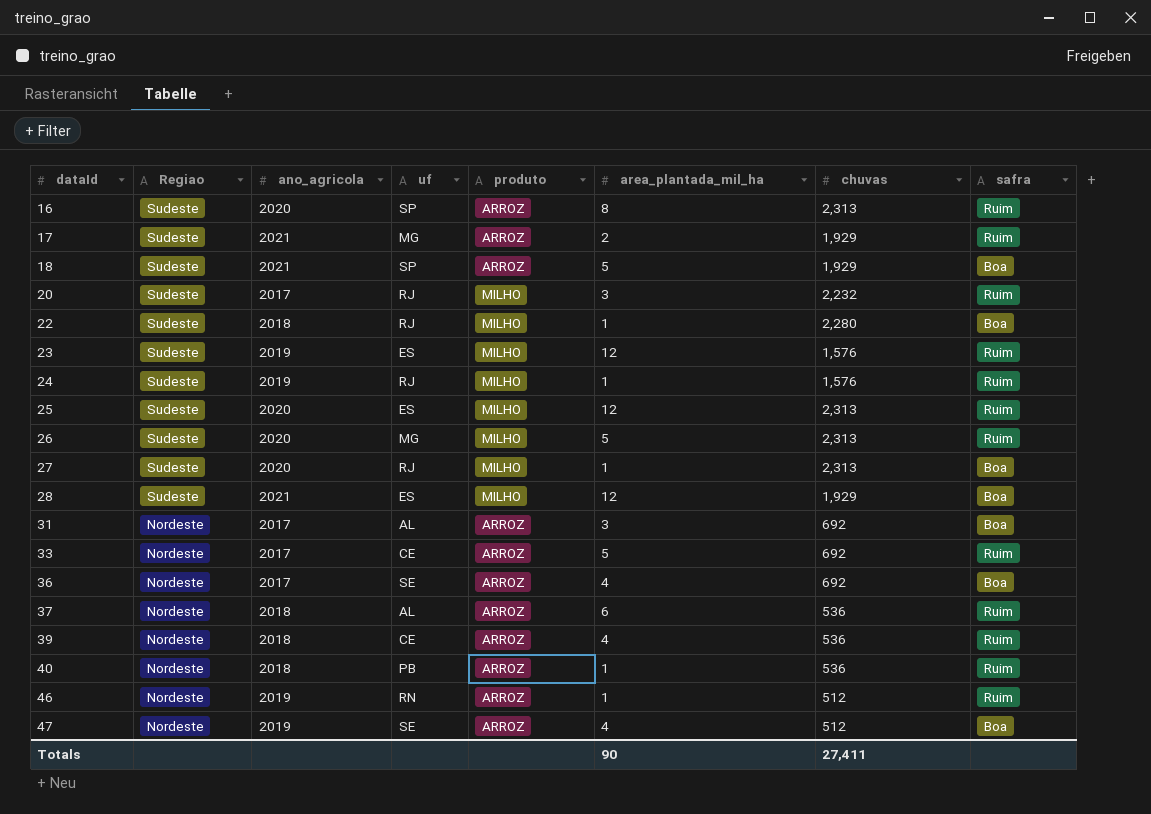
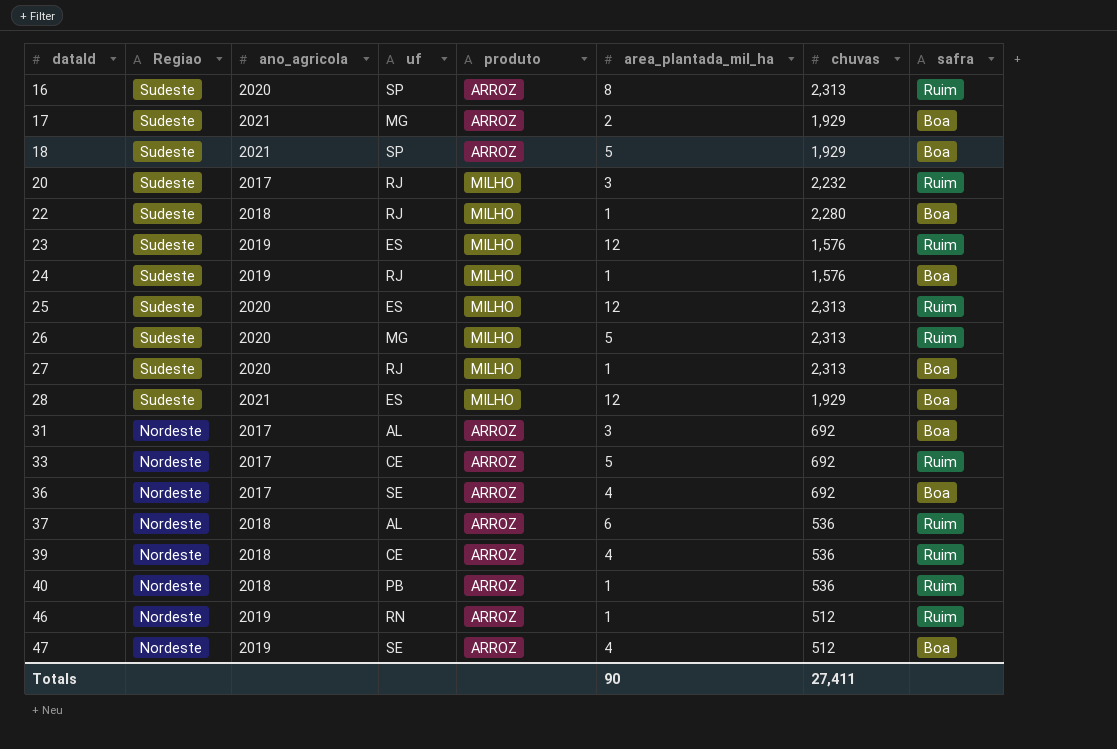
17 | safra: Ruim -> Boa
24 | safra: Ruim -> Boa

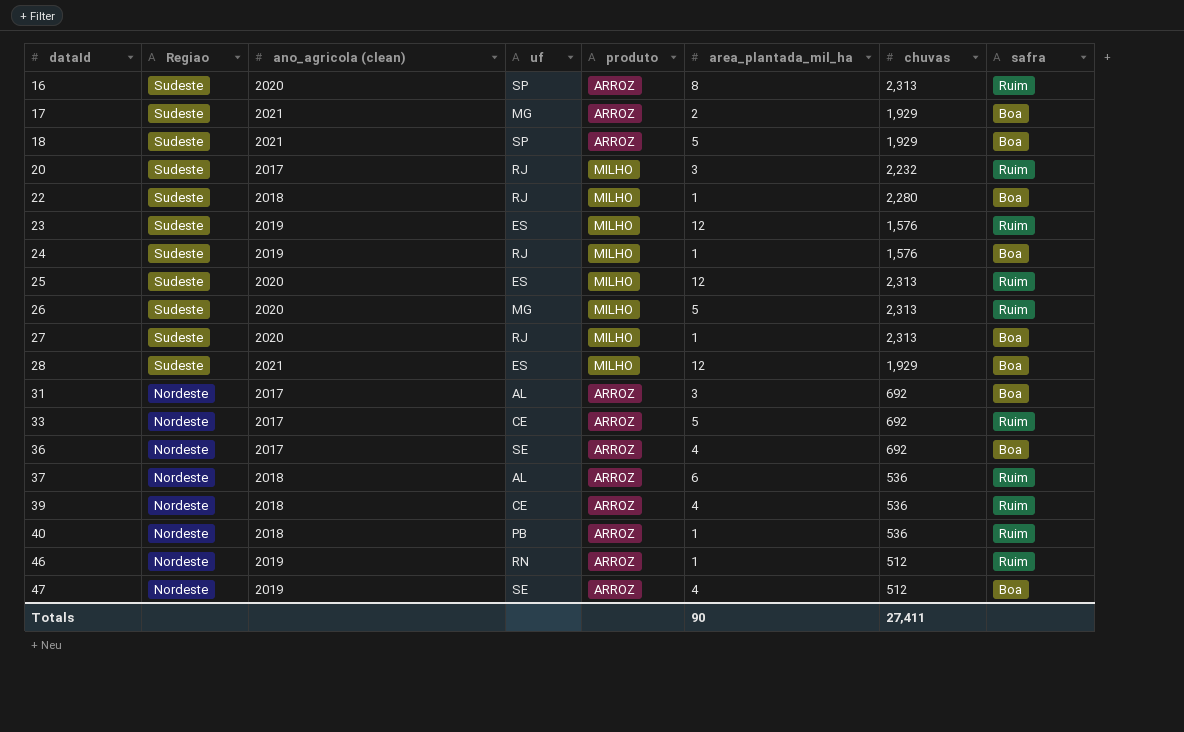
column name: ano_agricola -> ano_agricola (clean)

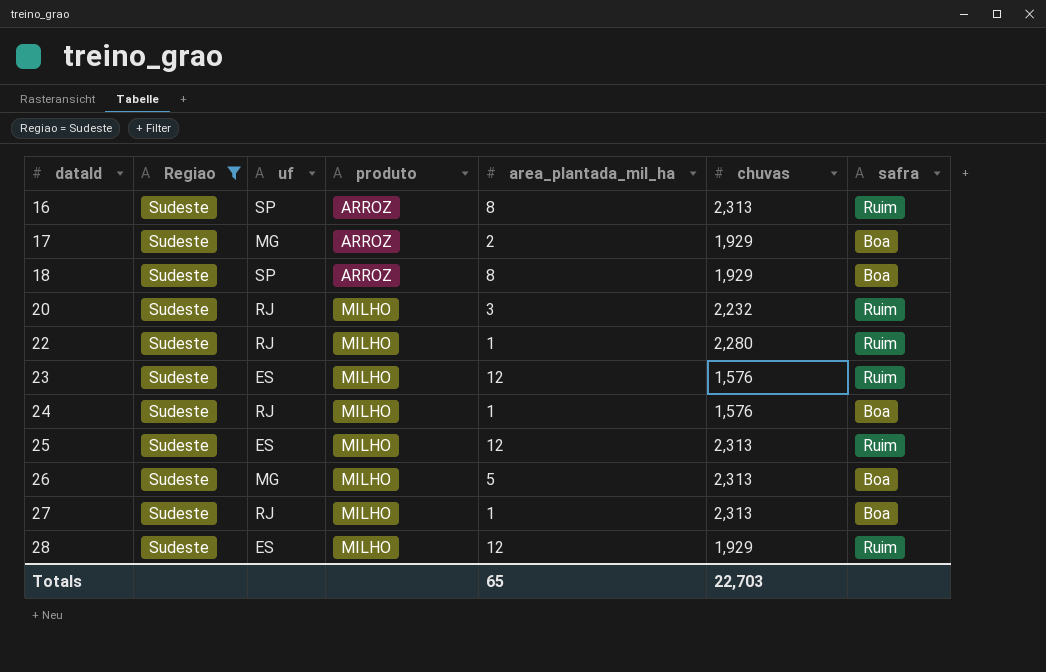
filter: none -> Regiao = Sudeste
column ano_agricola (clean) | position: 3 -> none
18 | area_plantada_mil_ha: 5 -> 8
22 | safra: Boa -> Ruim
26 | safra: Ruim -> Boa
28 | safra: Boa -> Ruim
Totals | area_plantada_mil_ha: 90 -> 65
Totals | chuvas: 27,411 -> 22,703

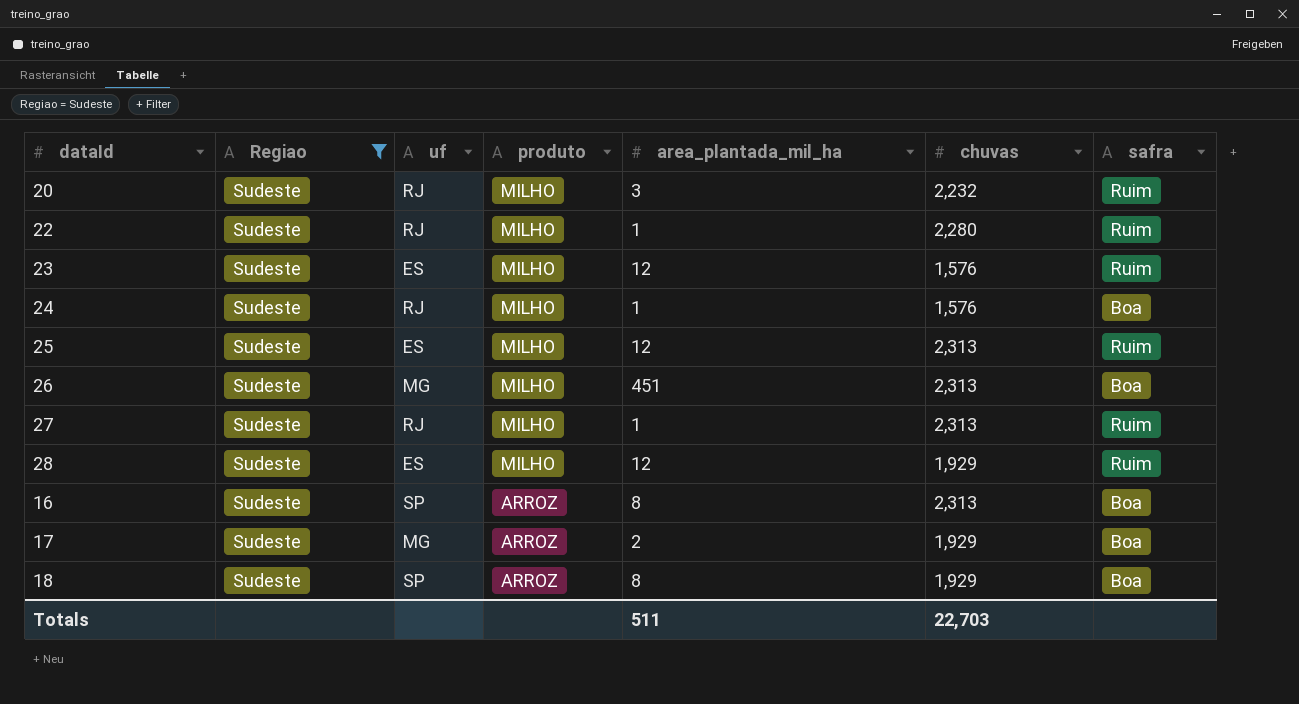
row order: dataId ascending -> produto descending
26 | area_plantada_mil_ha: 5 -> 451
27 | safra: Boa -> Ruim
16 | safra: Ruim -> Boa
Totals | area_plantada_mil_ha: 65 -> 511

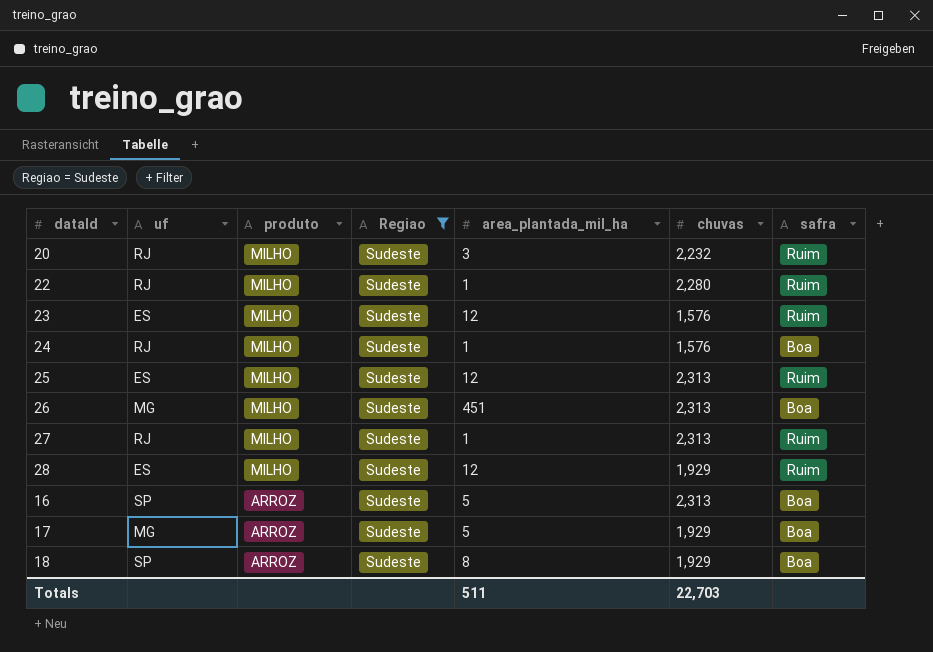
column Regiao | position: 2 -> 4
16 | area_plantada_mil_ha: 8 -> 5
17 | area_plantada_mil_ha: 2 -> 5

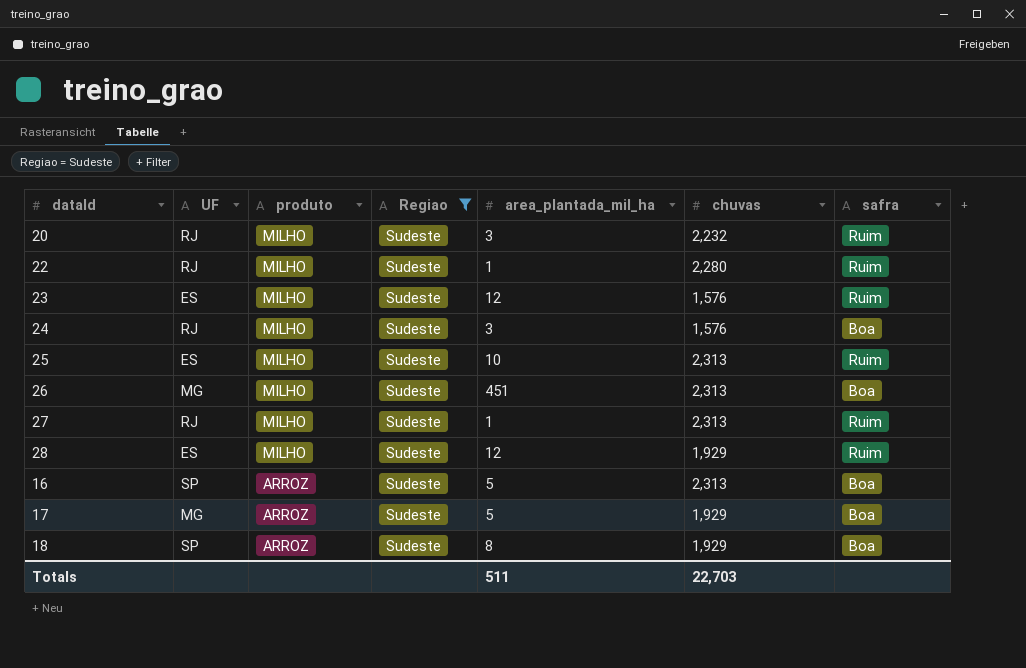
column name: uf -> UF
24 | area_plantada_mil_ha: 1 -> 3
25 | area_plantada_mil_ha: 12 -> 10

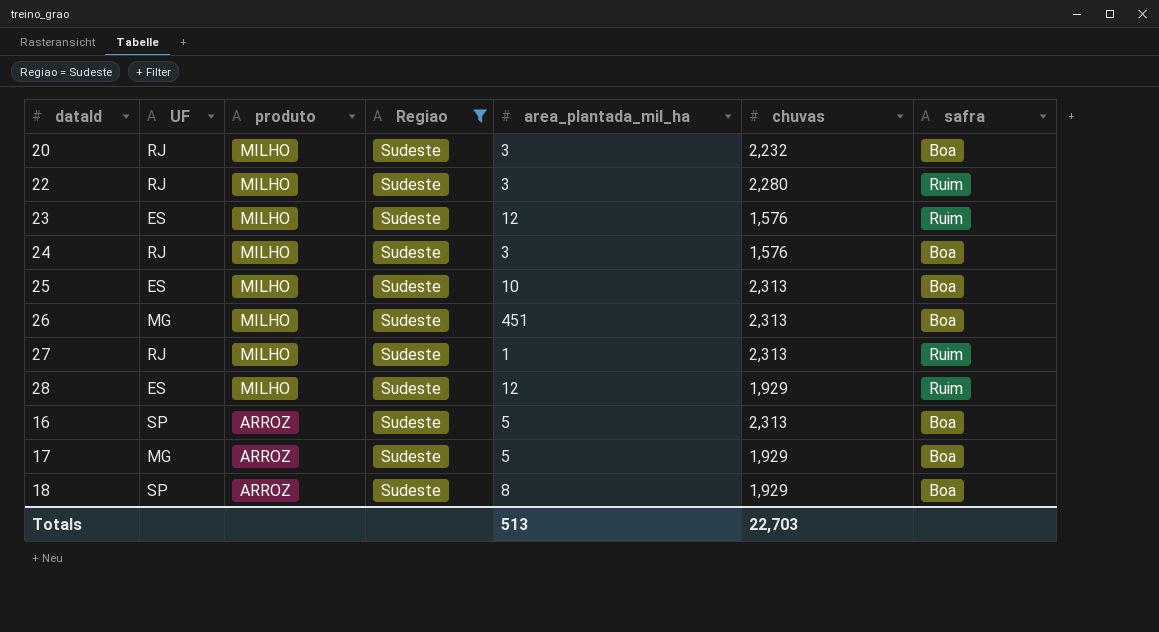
20 | safra: Ruim -> Boa
22 | area_plantada_mil_ha: 1 -> 3
25 | safra: Ruim -> Boa
Totals | area_plantada_mil_ha: 511 -> 513

